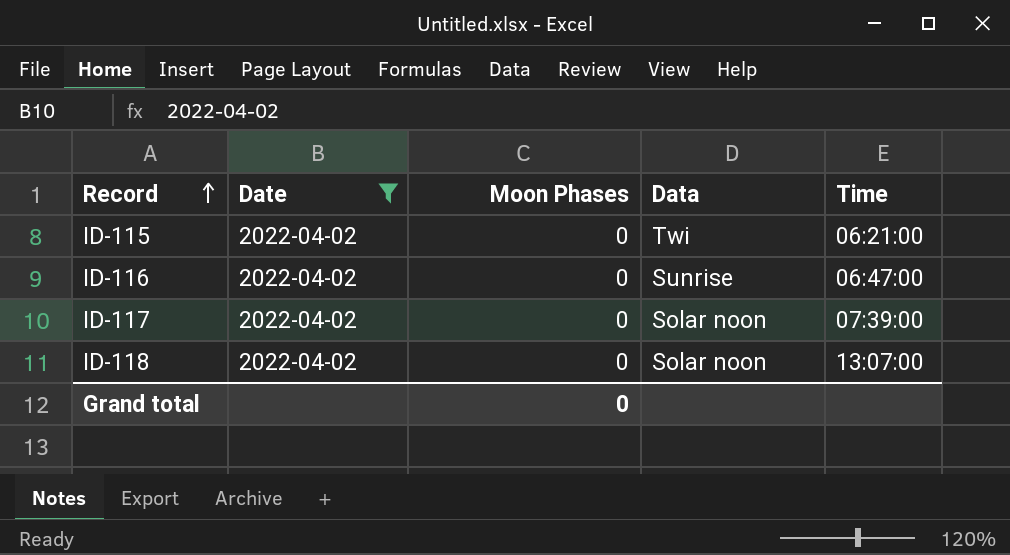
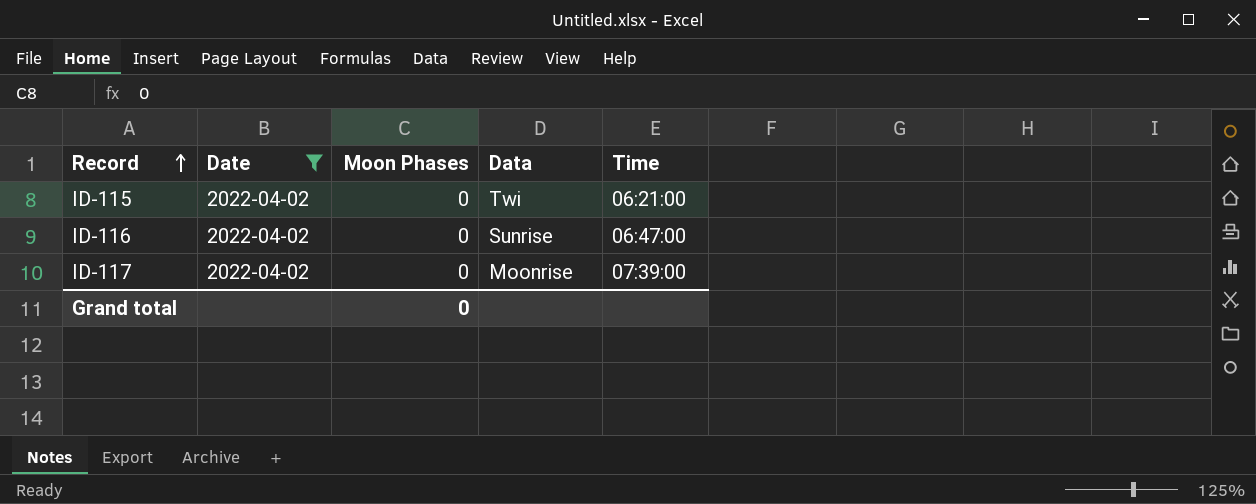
row ID-118: 2022-04-02 | 0 | Solar noon | 13:07:00 -> none
ID-117 | Data: Solar noon -> Moonrise

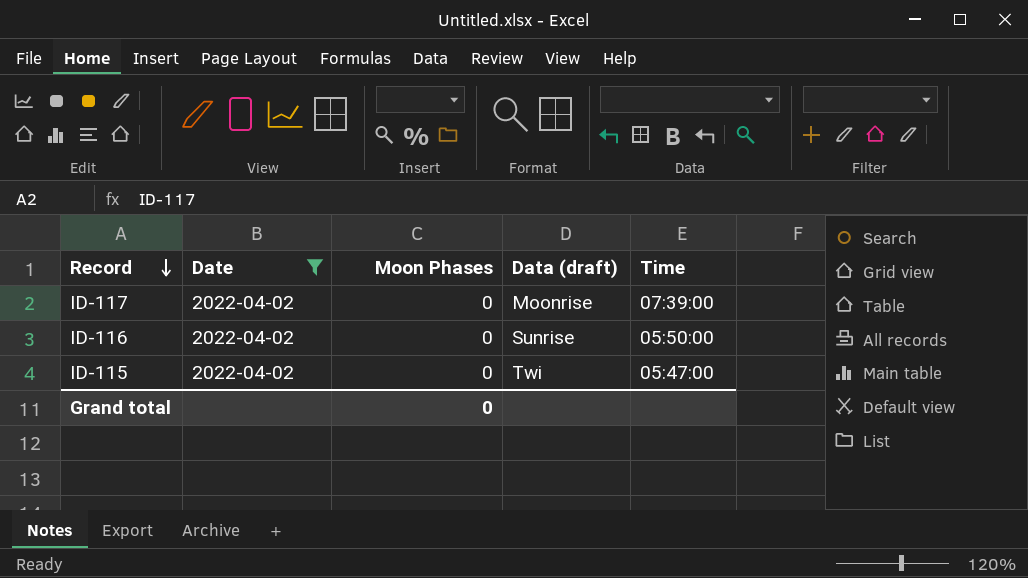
row order: Record ascending -> Record descending
column name: Data -> Data (draft)
ID-116 | Time: 06:47:00 -> 05:50:00
ID-115 | Time: 06:21:00 -> 05:47:00

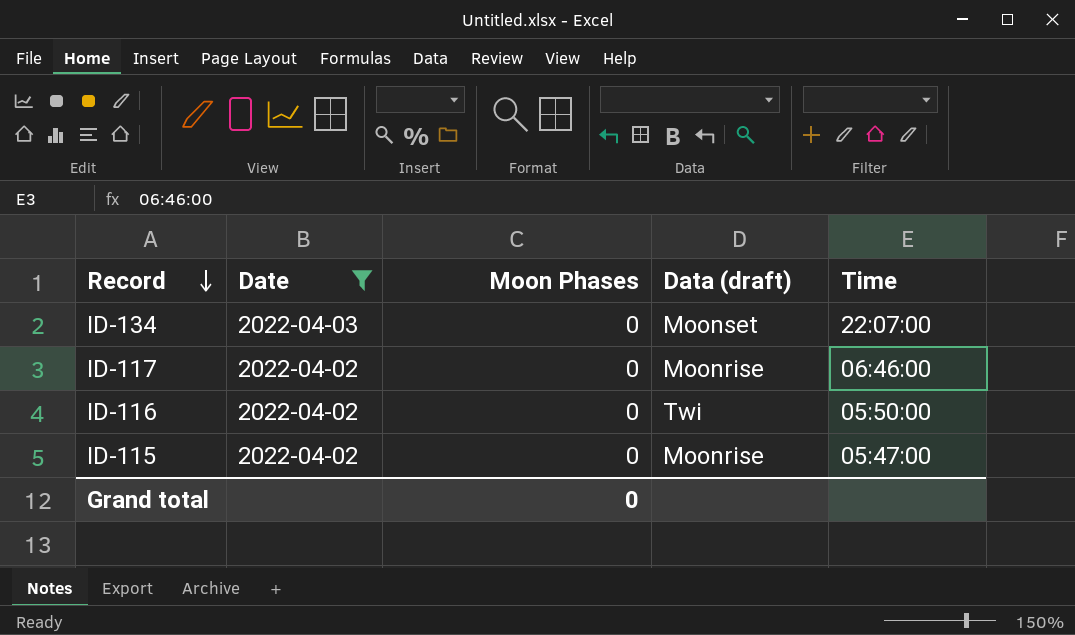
row ID-134: none -> 2022-04-03 | 0 | Moonset | 22:07:00
ID-117 | Time: 07:39:00 -> 06:46:00
ID-116 | Data (draft): Sunrise -> Twi
ID-115 | Data (draft): Twi -> Moonrise

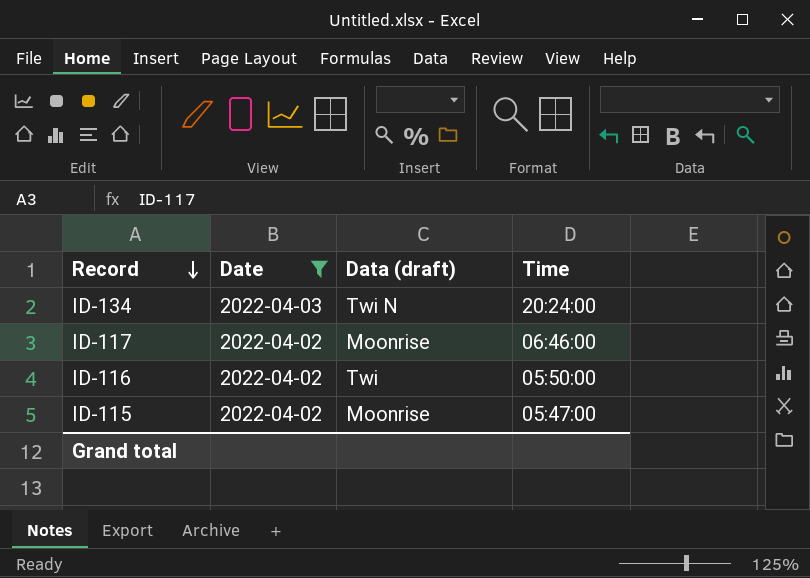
column Moon Phases | position: 3 -> none
ID-134 | Data (draft): Moonset -> Twi N
ID-134 | Time: 22:07:00 -> 20:24:00

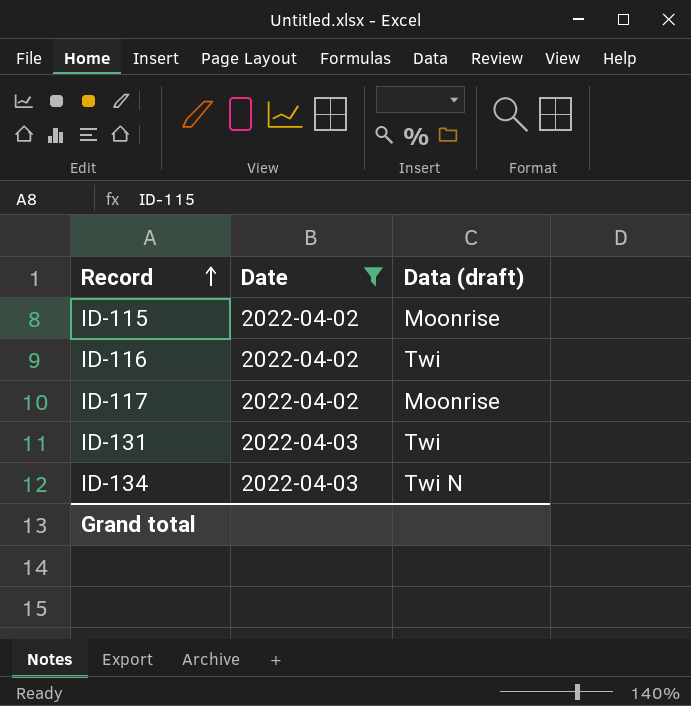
row order: Record descending -> Record ascending
column Time | position: 4 -> none
row ID-131: none -> 2022-04-03 | Twi

